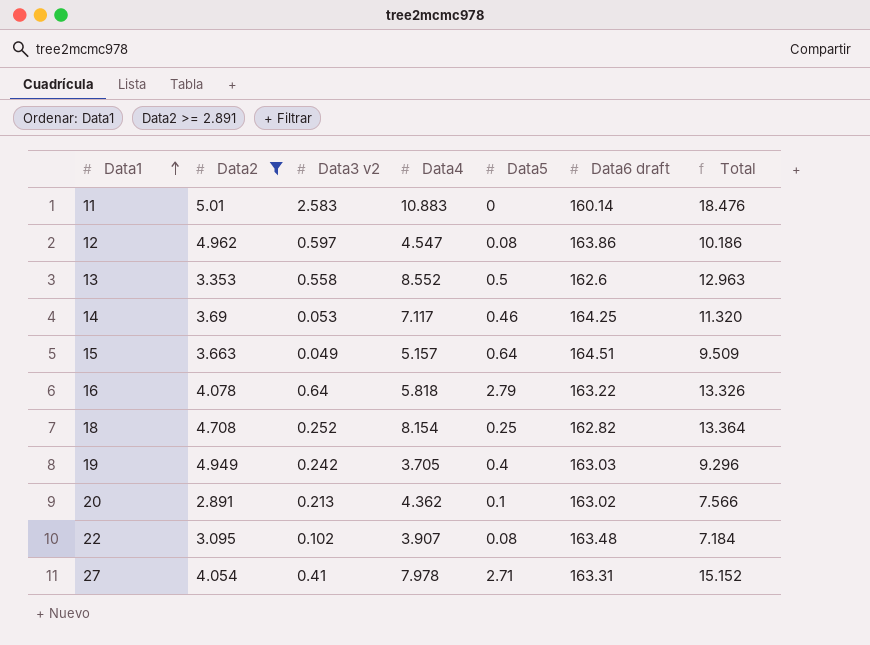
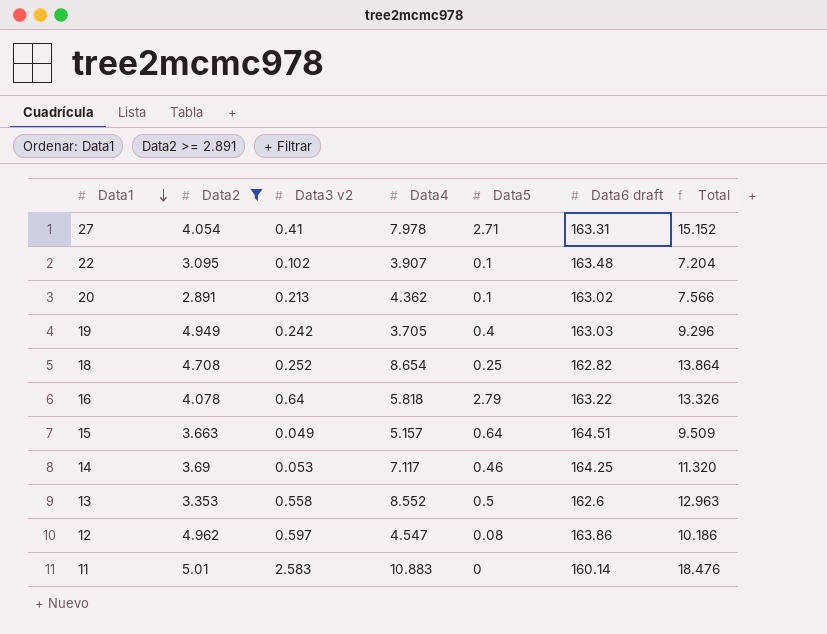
row order: Data1 ascending -> Data1 descending
22 | Data5: 0.08 -> 0.1
22 | Total: 7.184 -> 7.204
18 | Data4: 8.154 -> 8.654
18 | Total: 13.364 -> 13.864

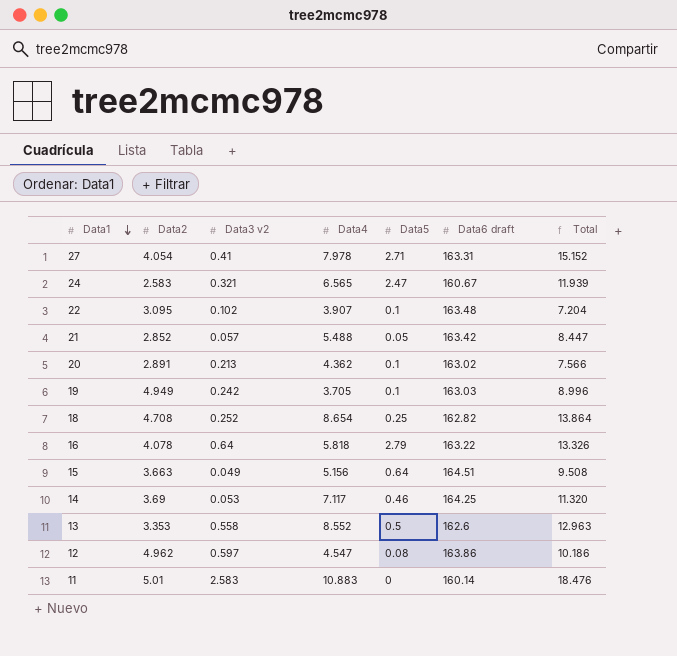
filter: Data2 >= 2.891 -> none
19 | Data5: 0.4 -> 0.1
19 | Total: 9.296 -> 8.996
15 | Data4: 5.157 -> 5.156
15 | Total: 9.509 -> 9.508

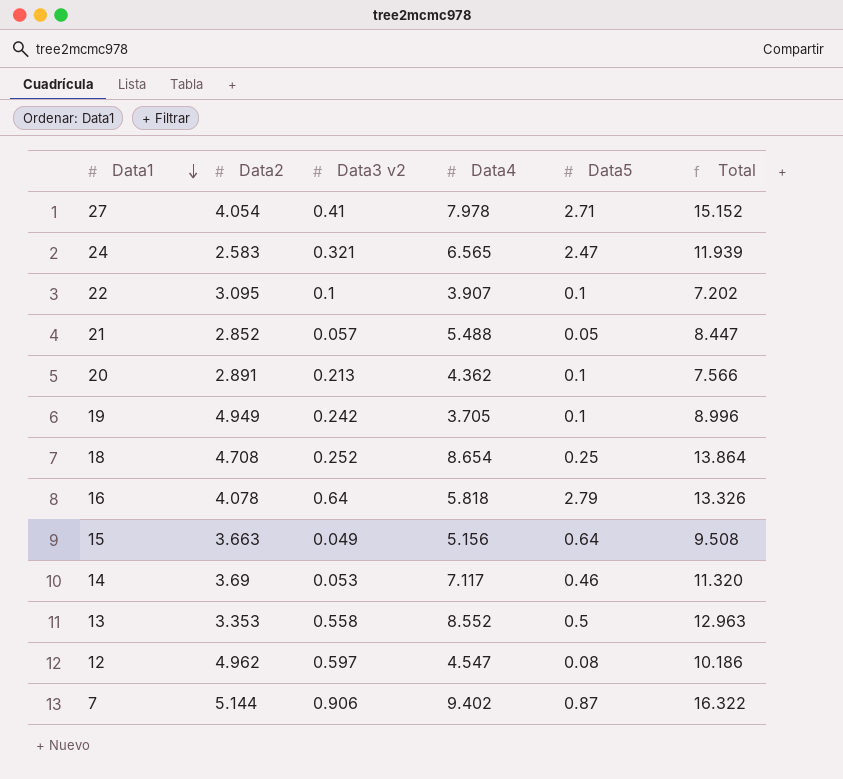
column Data6 draft | position: 6 -> none
row 11: 5.01 | 2.583 | 10.883 | 0 | 160.14 | 18.476 -> none
22 | Data3 v2: 0.102 -> 0.1
22 | Total: 7.204 -> 7.202
row 7: none -> 5.144 | 0.906 | 9.402 | 0.87 | 16.322

